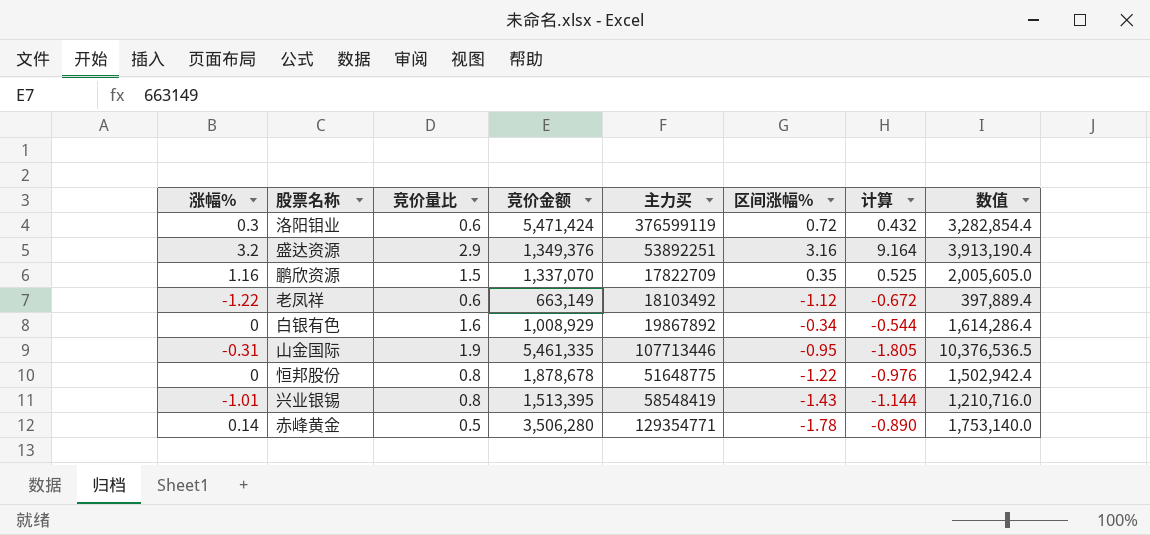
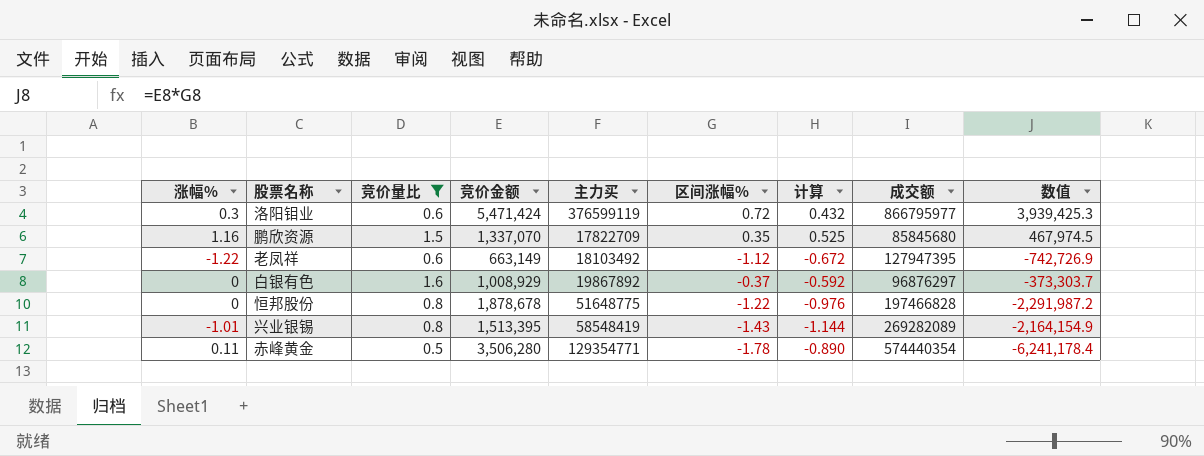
filter: none -> 竞价量比 <= 1.6
column 成交额 | position: none -> 8
column 数值 | formula: [竞价量比] * [竞价金额] -> [竞价金额] * [区间涨幅%]
白银有色 | 区间涨幅%: -0.34 -> -0.37
白银有色 | 计算: -0.544 -> -0.592
赤峰黄金 | 涨幅%: 0.14 -> 0.11

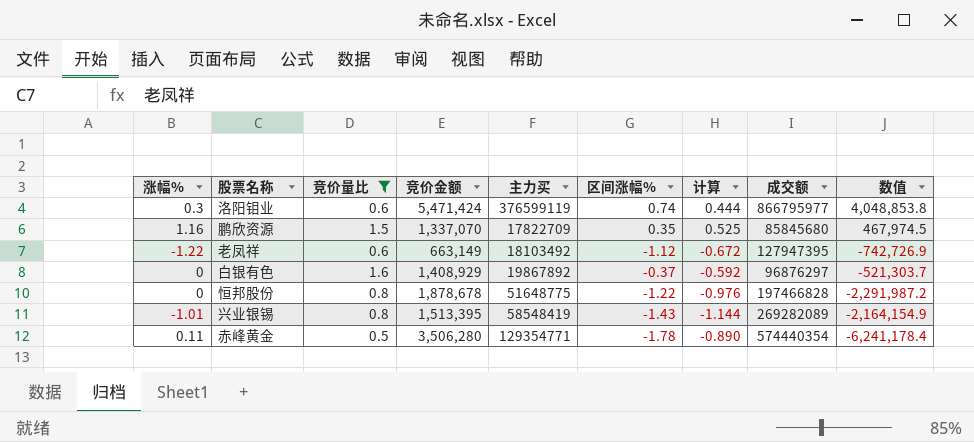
洛阳钼业 | 区间涨幅%: 0.72 -> 0.74
洛阳钼业 | 计算: 0.432 -> 0.444
洛阳钼业 | 数值: 3,939,425.3 -> 4,048,853.8
白银有色 | 竞价金额: 1,008,929 -> 1,408,929
白银有色 | 数值: -373,303.7 -> -521,303.7

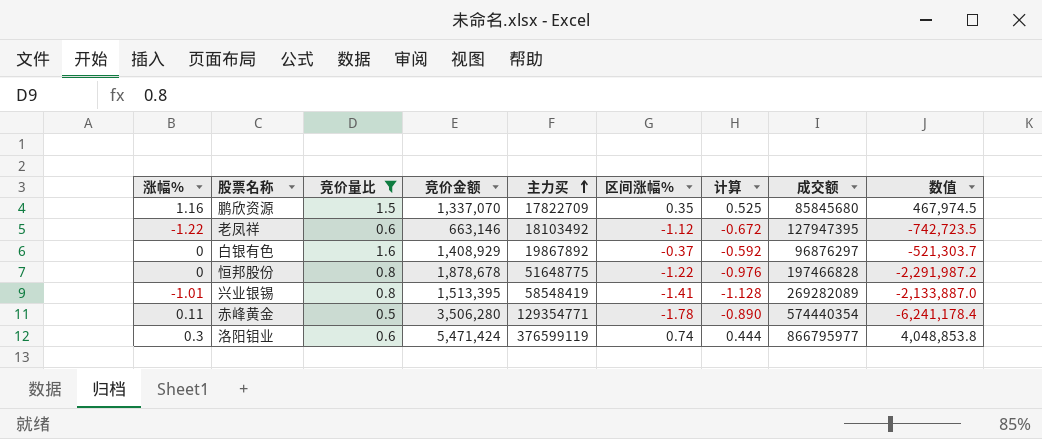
row order: none -> 主力买 ascending
老凤祥 | 竞价金额: 663,149 -> 663,146
老凤祥 | 数值: -742,726.9 -> -742,723.5
兴业银锡 | 区间涨幅%: -1.43 -> -1.41
兴业银锡 | 计算: -1.144 -> -1.128
兴业银锡 | 数值: -2,164,154.9 -> -2,133,887.0

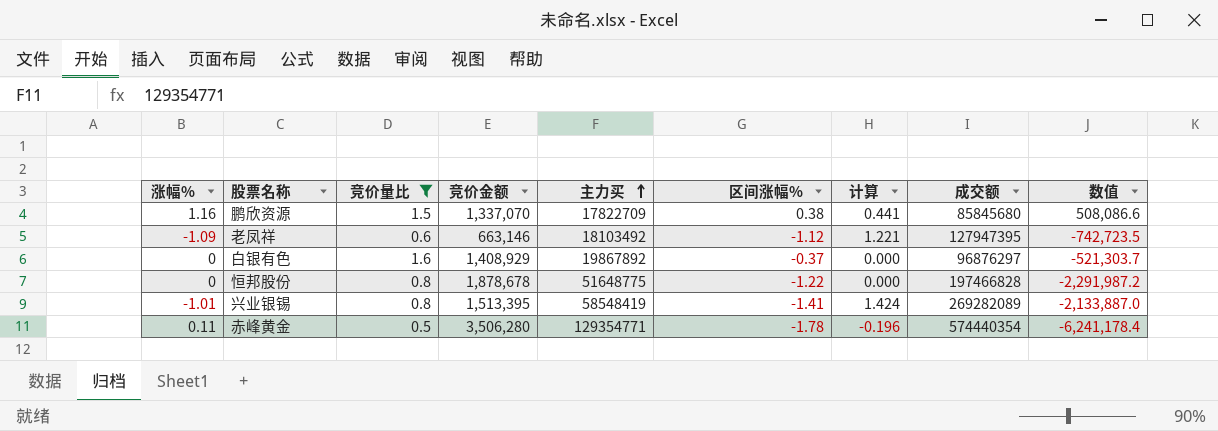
column 计算 | formula: [竞价量比] * [区间涨幅%] -> [涨幅%] * [区间涨幅%]
row 洛阳钼业: 0.3 | 0.6 | 5,471,424 | 376599119 | 0.74 | 0.444 | 866795977 | 4,048,853.8 -> none
鹏欣资源 | 区间涨幅%: 0.35 -> 0.38
鹏欣资源 | 数值: 467,974.5 -> 508,086.6
老凤祥 | 涨幅%: -1.22 -> -1.09

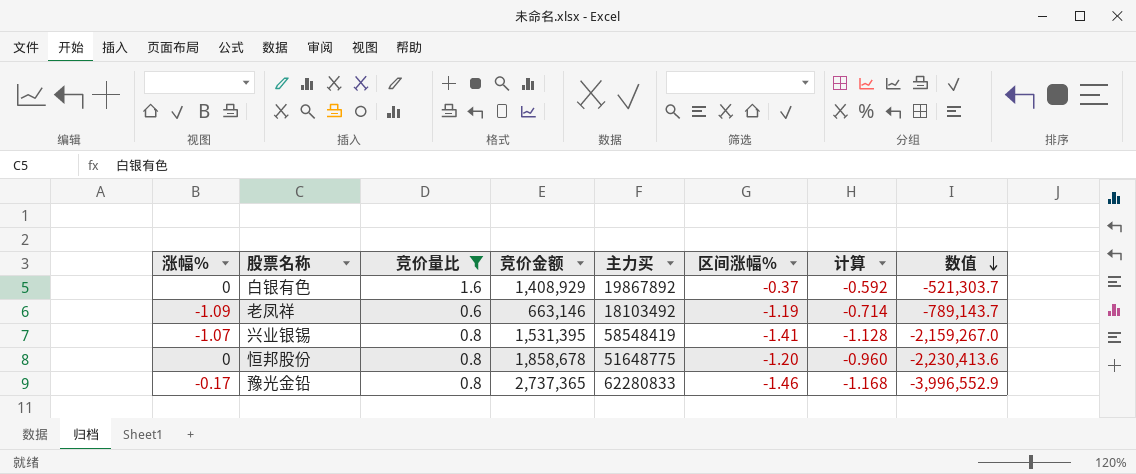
row order: 主力买 ascending -> 数值 descending
column 成交额 | position: 8 -> none
column 计算 | formula: [涨幅%] * [区间涨幅%] -> [竞价量比] * [区间涨幅%]
row 鹏欣资源: 1.16 | 1.5 | 1,337,070 | 17822709 | 0.38 | 0.441 | 85845680 | 508,086.6 -> none
row 赤峰黄金: 0.11 | 0.5 | 3,506,280 | 129354771 | -1.78 | -0.196 | 574440354 | -6,241,178.4 -> none
老凤祥 | 区间涨幅%: -1.12 -> -1.19
老凤祥 | 数值: -742,723.5 -> -789,143.7
兴业银锡 | 涨幅%: -1.01 -> -1.07
兴业银锡 | 竞价金额: 1,513,395 -> 1,531,395
兴业银锡 | 数值: -2,133,887.0 -> -2,159,267.0
恒邦股份 | 竞价金额: 1,878,678 -> 1,858,678
恒邦股份 | 区间涨幅%: -1.22 -> -1.20
恒邦股份 | 数值: -2,291,987.2 -> -2,230,413.6
row 豫光金铅: none -> -0.17 | 0.8 | 2,737,365 | 62280833 | -1.46 | -1.168 | -3,996,552.9

